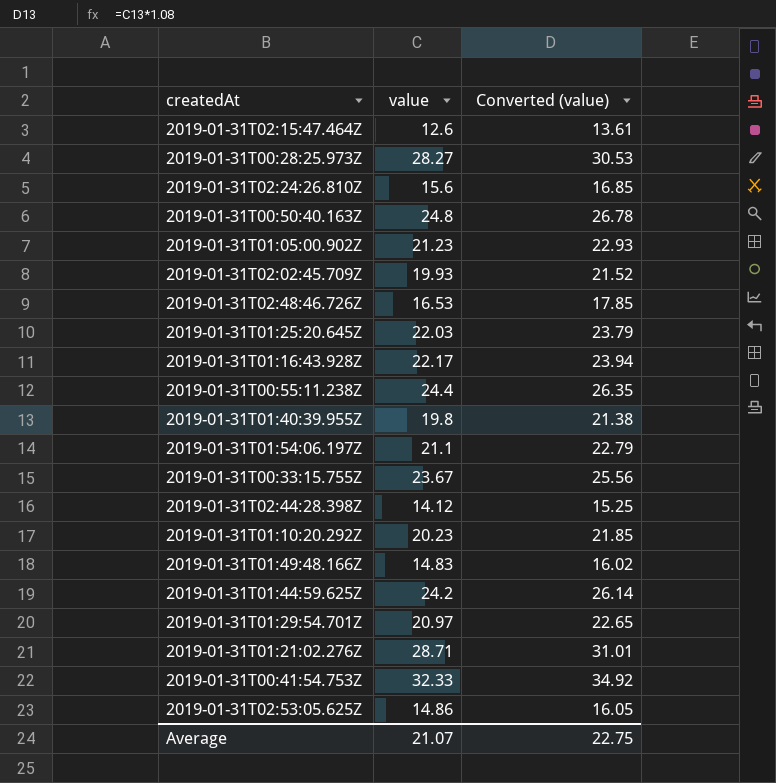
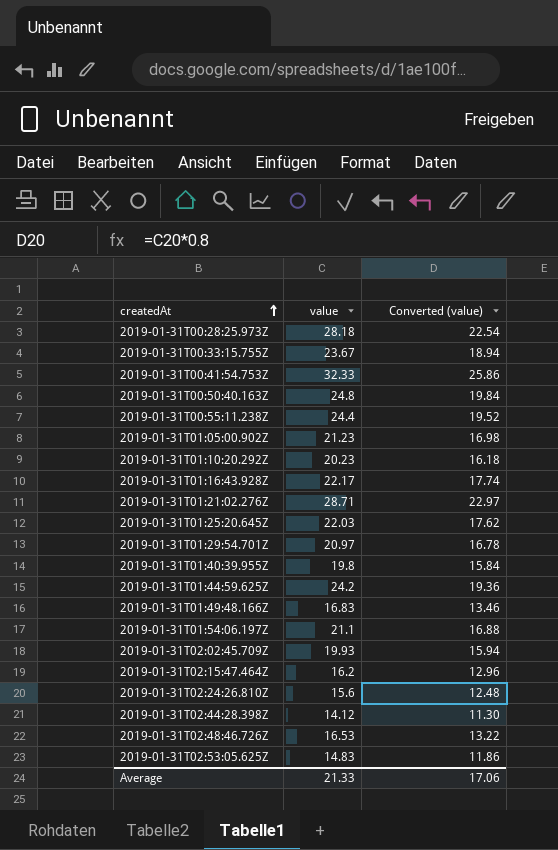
row order: none -> createdAt ascending
column Converted (value) | formula: [value] * 1.08 -> [value] * 0.8
2019-01-31T00:28:25.973Z | value: 28.27 -> 28.18
2019-01-31T01:49:48.166Z | value: 14.83 -> 16.83
2019-01-31T02:15:47.464Z | value: 12.6 -> 16.2
2019-01-31T02:53:05.625Z | value: 14.86 -> 14.83
Average | value: 21.07 -> 21.33
Average | Converted (value): 22.75 -> 17.06

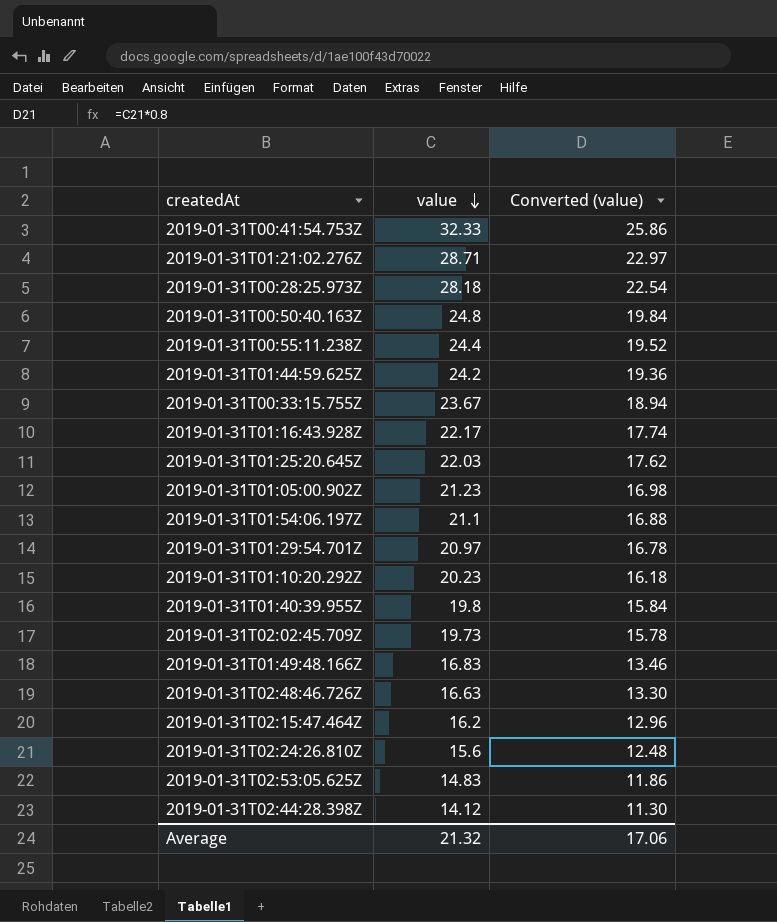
row order: createdAt ascending -> value descending
2019-01-31T02:02:45.709Z | value: 19.93 -> 19.73
2019-01-31T02:02:45.709Z | Converted (value): 15.94 -> 15.78
2019-01-31T02:48:46.726Z | value: 16.53 -> 16.63
2019-01-31T02:48:46.726Z | Converted (value): 13.22 -> 13.30
Average | value: 21.33 -> 21.32

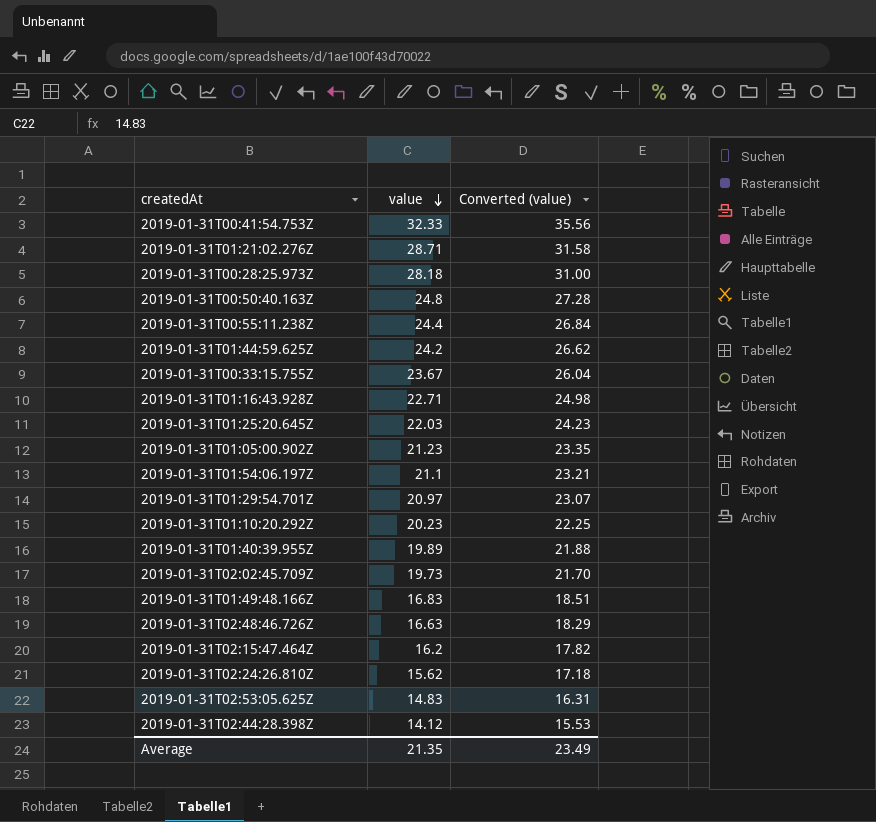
column Converted (value) | formula: [value] * 0.8 -> [value] * 1.1
2019-01-31T01:16:43.928Z | value: 22.17 -> 22.71
2019-01-31T01:40:39.955Z | value: 19.8 -> 19.89
2019-01-31T02:24:26.810Z | value: 15.6 -> 15.62
Average | value: 21.32 -> 21.35
Average | Converted (value): 17.06 -> 23.49

